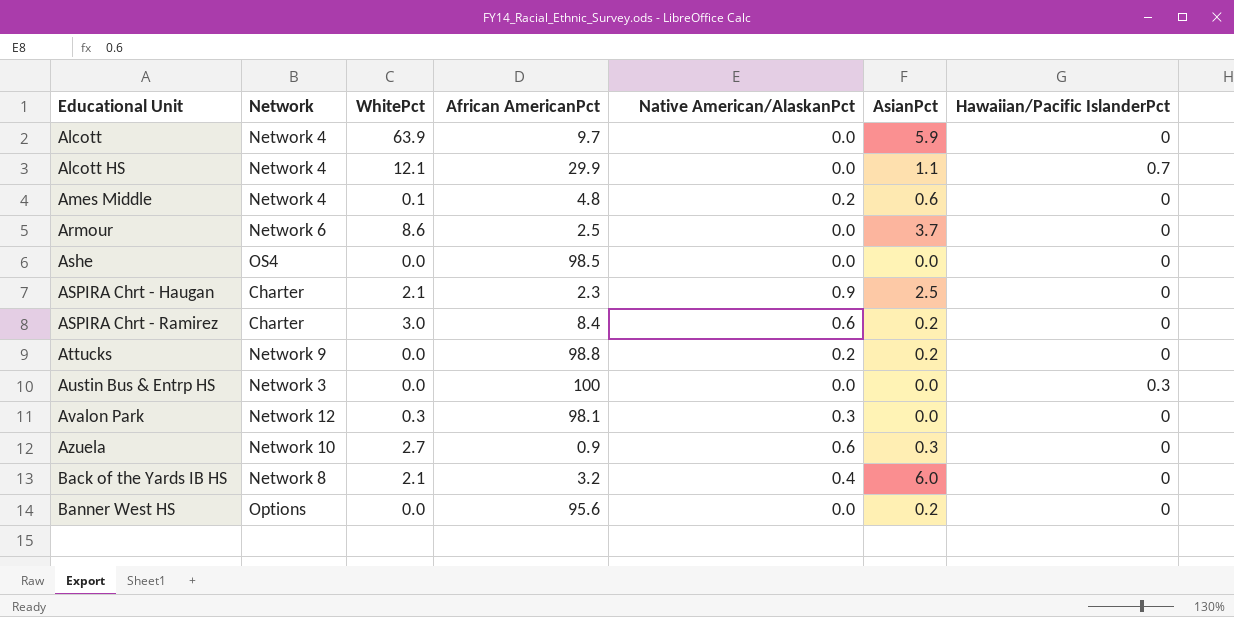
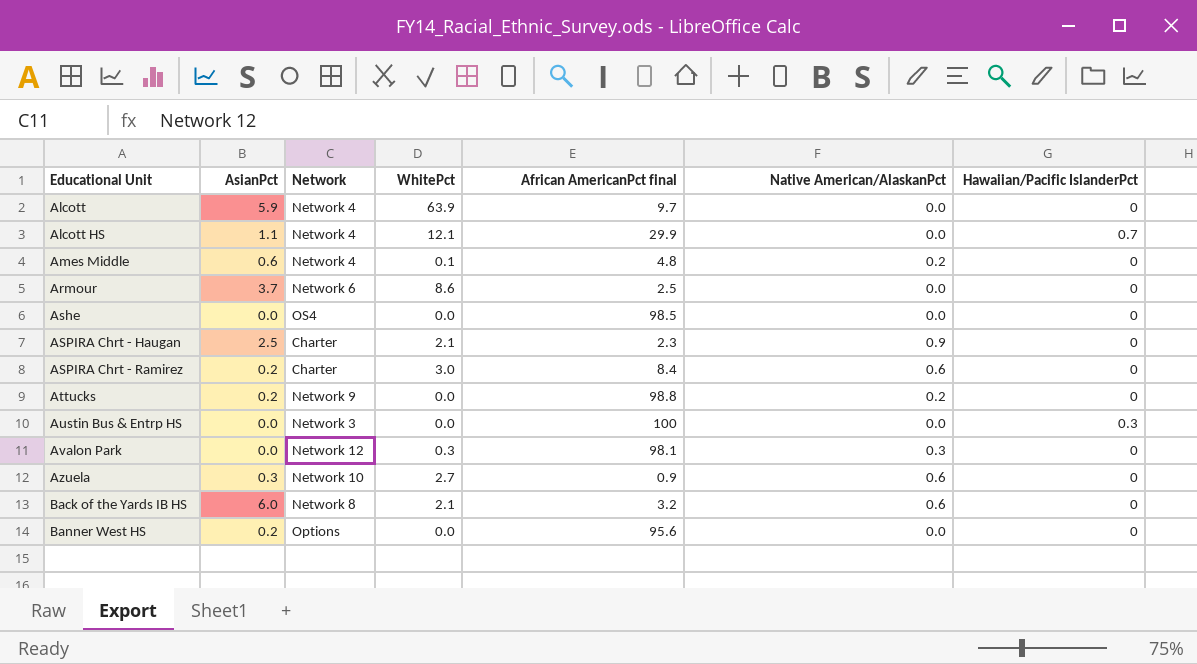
column AsianPct | position: 6 -> 2
column name: African AmericanPct -> African AmericanPct final
Back of the Yards IB HS | Native American/AlaskanPct: 0.4 -> 0.6

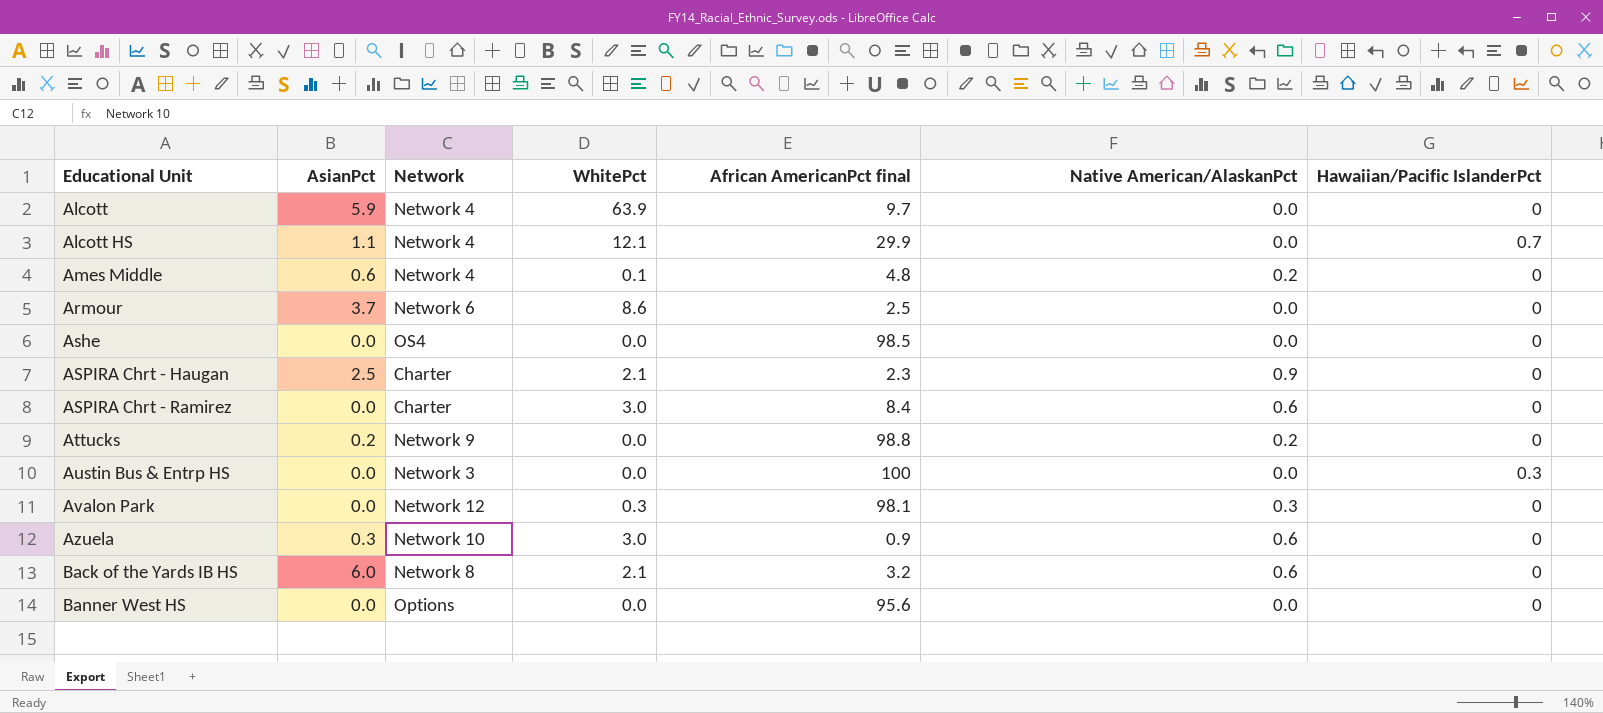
ASPIRA Chrt - Ramirez | AsianPct: 0.2 -> 0.0
Azuela | WhitePct: 2.7 -> 3.0
Banner West HS | AsianPct: 0.2 -> 0.0

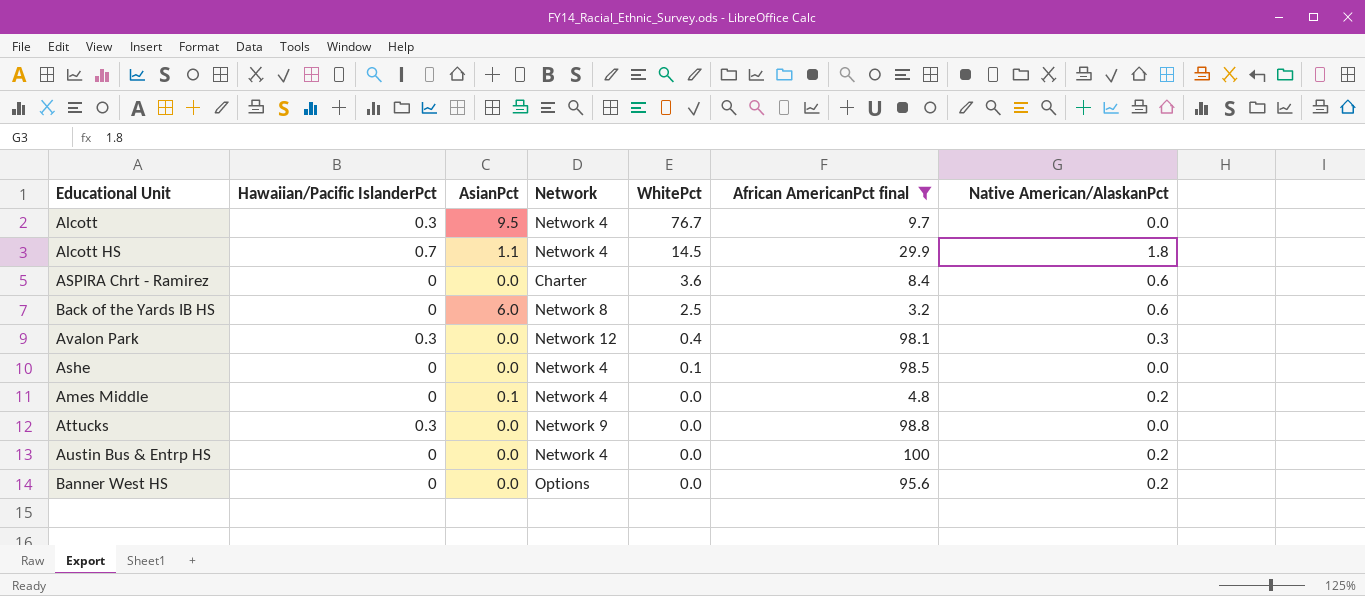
filter: none -> African AmericanPct final >= 3.2
row order: Educational Unit ascending -> WhitePct descending
column Hawaiian/Pacific IslanderPct | position: 7 -> 2
Alcott | Hawaiian/Pacific IslanderPct: 0 -> 0.3
Alcott | AsianPct: 5.9 -> 9.5
Alcott | WhitePct: 63.9 -> 76.7
Alcott HS | WhitePct: 12.1 -> 14.5
Alcott HS | Native American/AlaskanPct: 0.0 -> 1.8
ASPIRA Chrt - Ramirez | WhitePct: 3.0 -> 3.6
Back of the Yards IB HS | WhitePct: 2.1 -> 2.5
Avalon Park | Hawaiian/Pacific IslanderPct: 0 -> 0.3
Avalon Park | WhitePct: 0.3 -> 0.4
Ashe | Network: OS4 -> Network 4
Ashe | WhitePct: 0.0 -> 0.1
Ames Middle | AsianPct: 0.6 -> 0.1
Ames Middle | WhitePct: 0.1 -> 0.0
Attucks | Hawaiian/Pacific IslanderPct: 0 -> 0.3
Attucks | AsianPct: 0.2 -> 0.0
Attucks | Native American/AlaskanPct: 0.2 -> 0.0
Austin Bus & Entrp HS | Hawaiian/Pacific IslanderPct: 0.3 -> 0
Austin Bus & Entrp HS | Network: Network 3 -> Network 4
Austin Bus & Entrp HS | Native American/AlaskanPct: 0.0 -> 0.2
Banner West HS | Native American/AlaskanPct: 0.0 -> 0.2

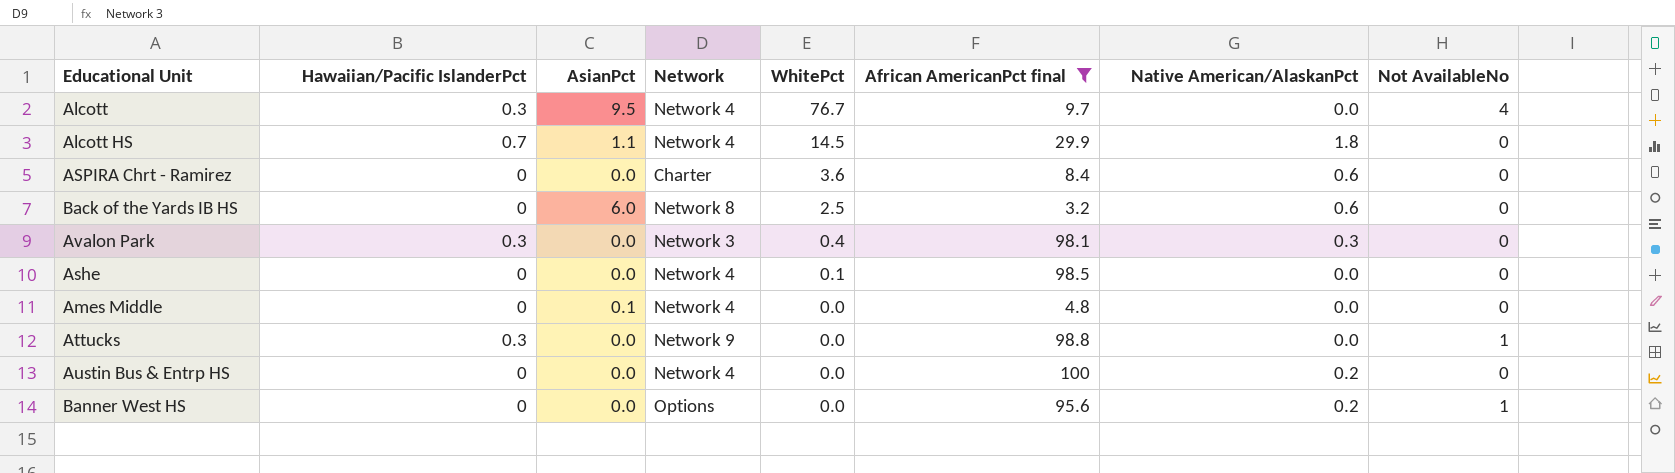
column Not AvailableNo | position: none -> 8
Avalon Park | Network: Network 12 -> Network 3
Ames Middle | Native American/AlaskanPct: 0.2 -> 0.0

